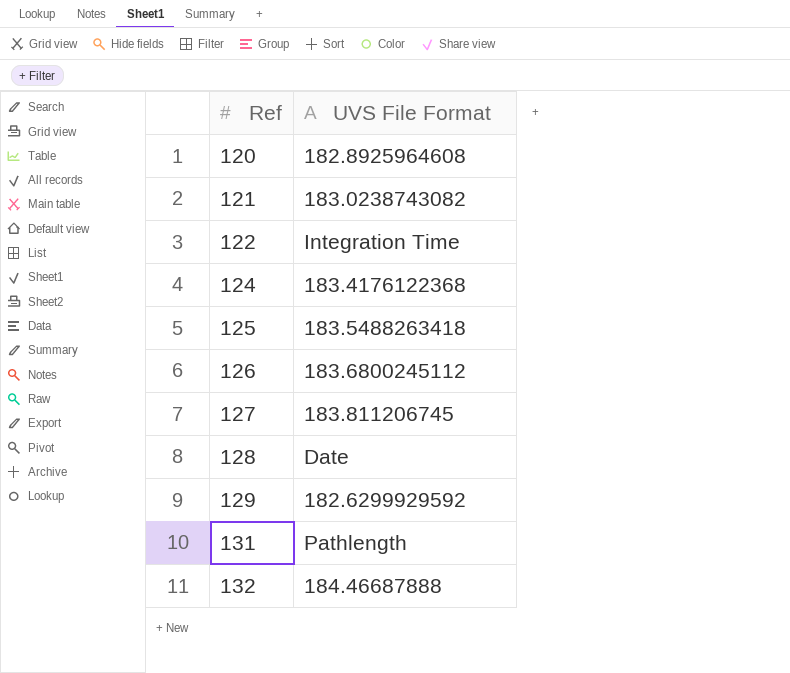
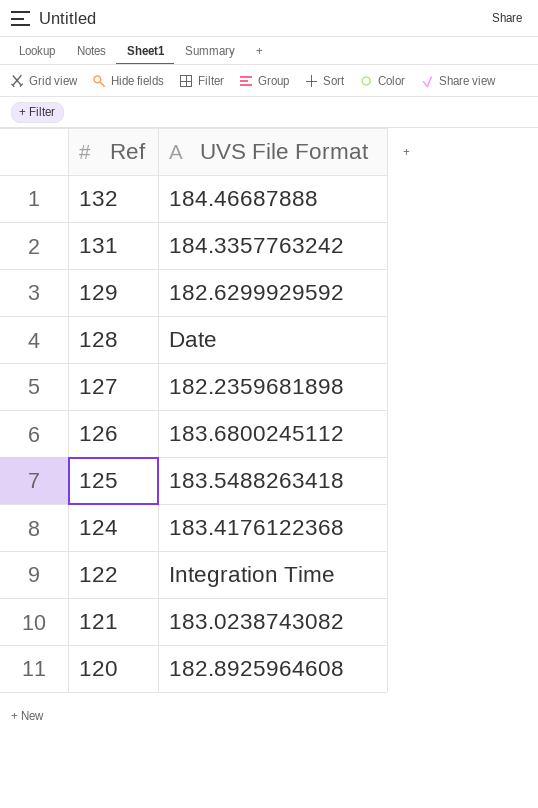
row order: Ref ascending -> Ref descending
131 | UVS File Format: Pathlength -> 184.3357763242
127 | UVS File Format: 183.811206745 -> 182.2359681898

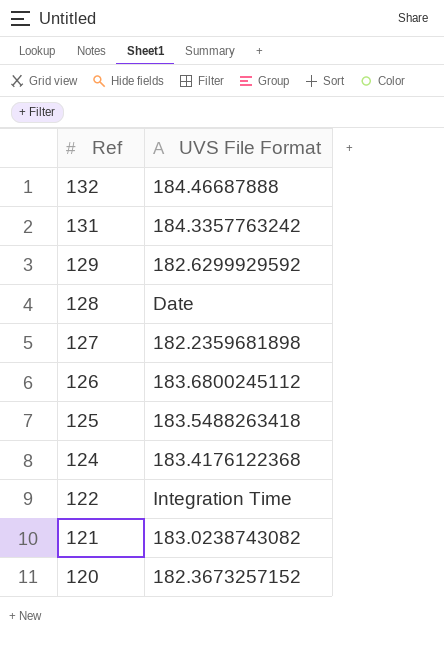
120 | UVS File Format: 182.8925964608 -> 182.3673257152

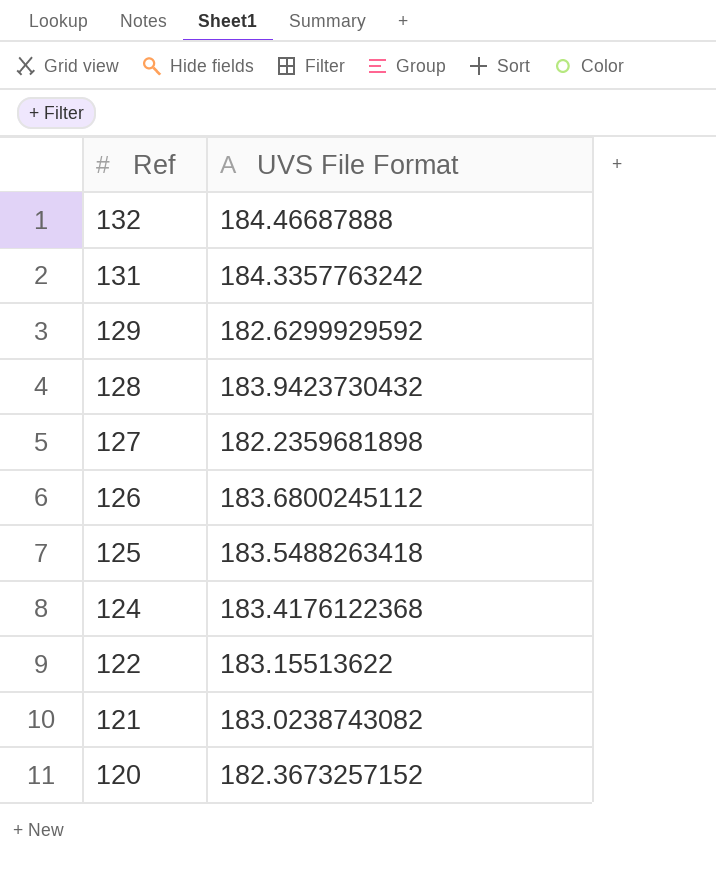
128 | UVS File Format: Date -> 183.9423730432
122 | UVS File Format: Integration Time -> 183.15513622

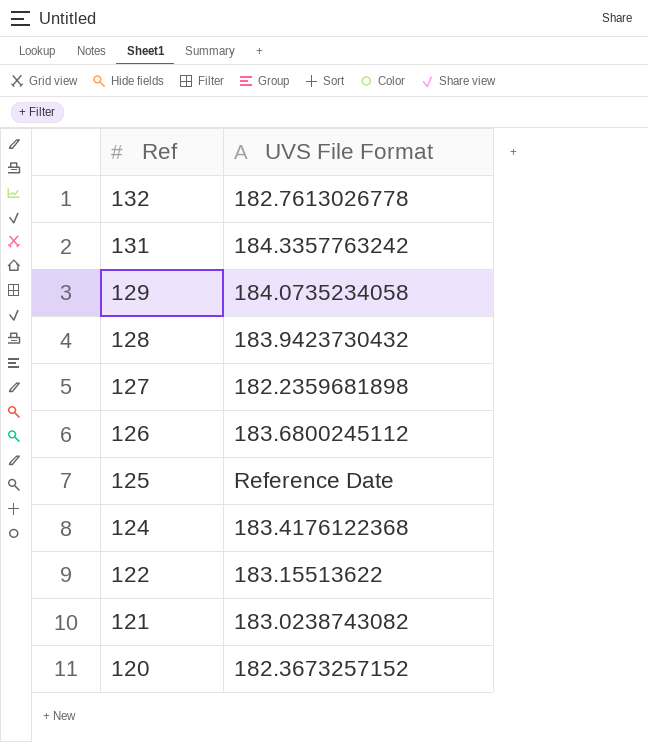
132 | UVS File Format: 184.46687888 -> 182.7613026778
129 | UVS File Format: 182.6299929592 -> 184.0735234058
125 | UVS File Format: 183.5488263418 -> Reference Date

